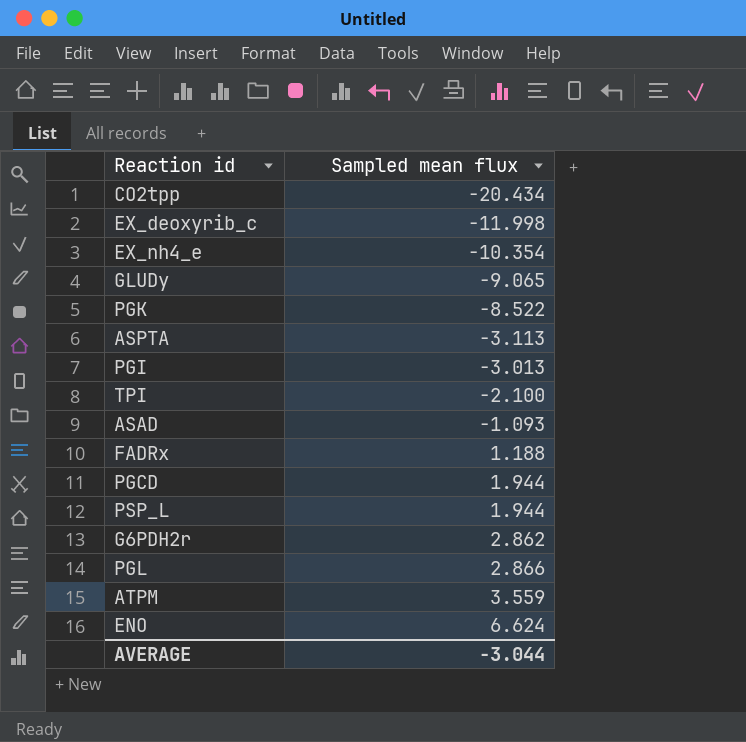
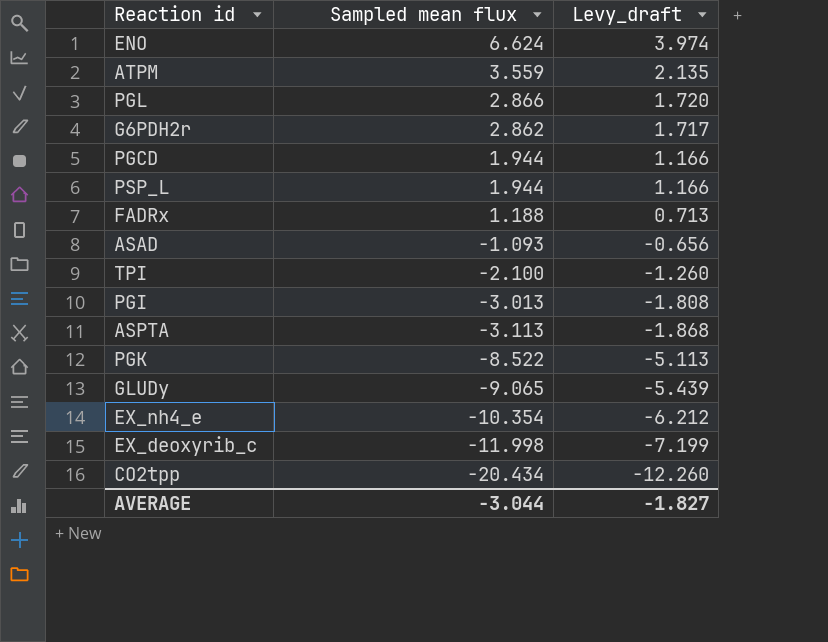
row order: Sampled mean flux ascending -> Sampled mean flux descending
column Levy_draft | formula: none -> [Sampled mean flux] * 0.6

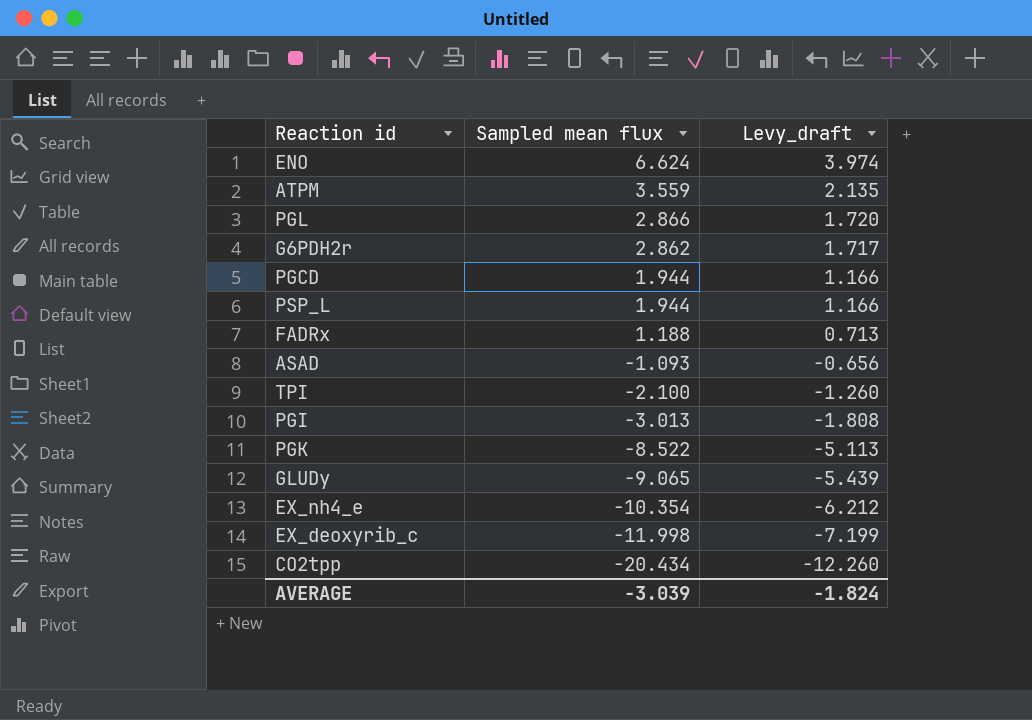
row ASPTA: -3.113 | -1.868 -> none
AVERAGE | Sampled mean flux: -3.044 -> -3.039
AVERAGE | Levy_draft: -1.827 -> -1.824

